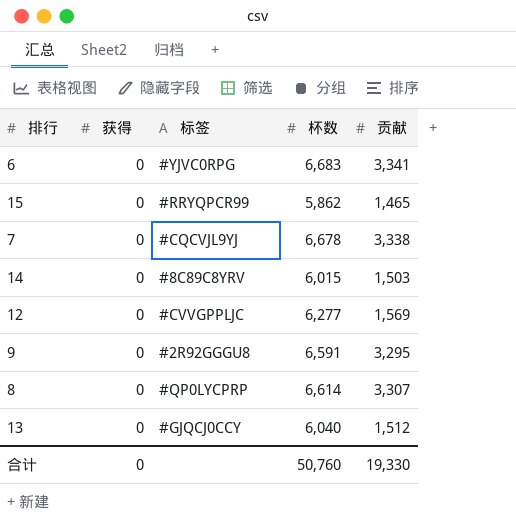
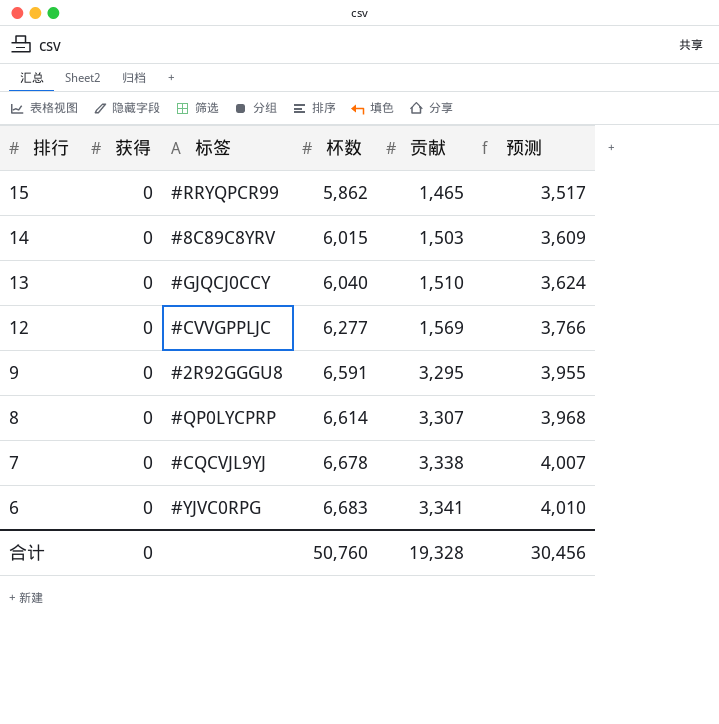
row order: none -> 排行 descending
column 预测 | formula: none -> [杯数] * 0.6
13 | 贡献: 1,512 -> 1,510
合计 | 贡献: 19,330 -> 19,328

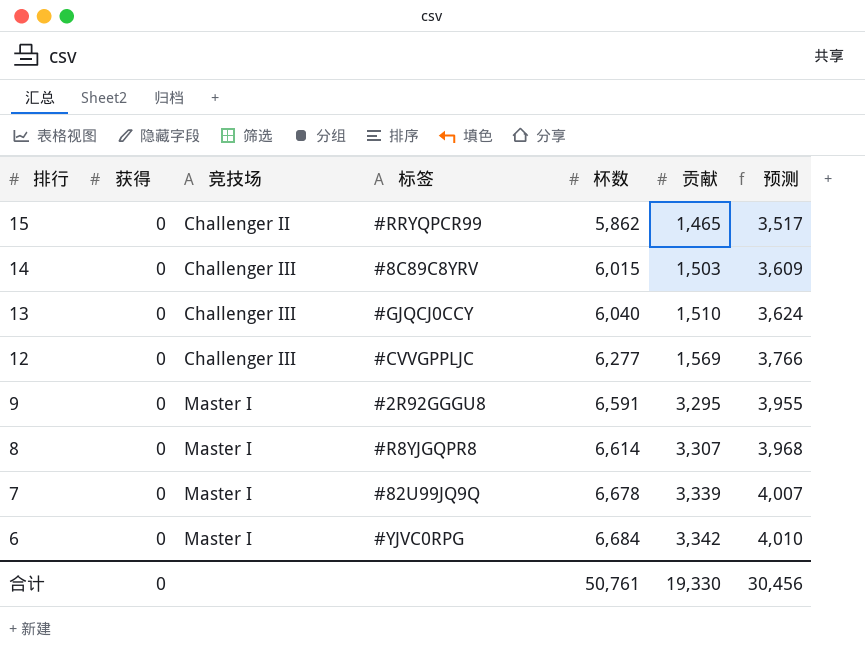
column 竞技场 | position: none -> 3
8 | 标签: #QP0LYCPRP -> #R8YJGQPR8
7 | 标签: #CQCVJL9YJ -> #82U99JQ9Q
7 | 贡献: 3,338 -> 3,339
6 | 杯数: 6,683 -> 6,684
6 | 贡献: 3,341 -> 3,342
合计 | 杯数: 50,760 -> 50,761
合计 | 贡献: 19,328 -> 19,330

